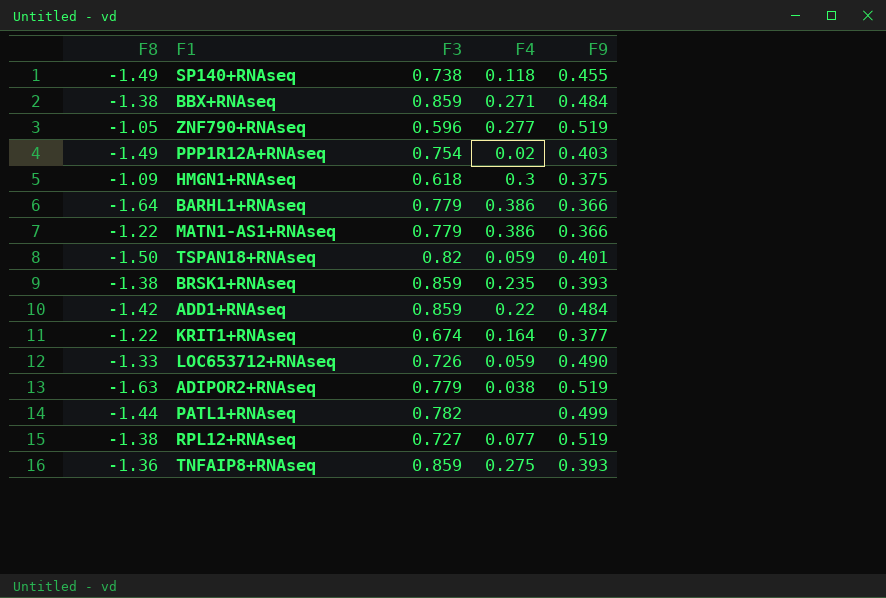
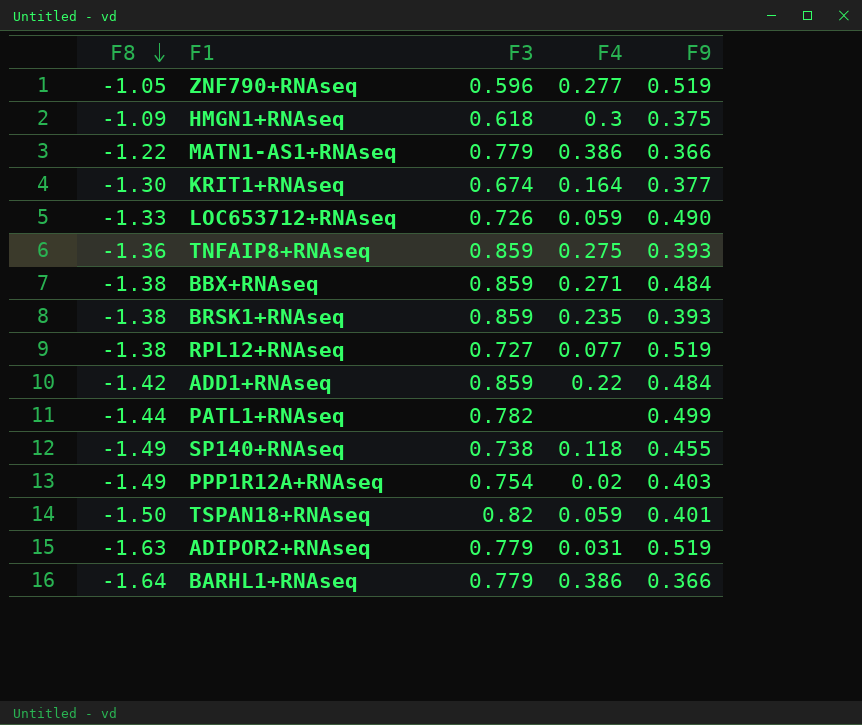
row order: none -> F8 descending
KRIT1+RNAseq | F8: -1.22 -> -1.30
ADIPOR2+RNAseq | F4: 0.038 -> 0.031

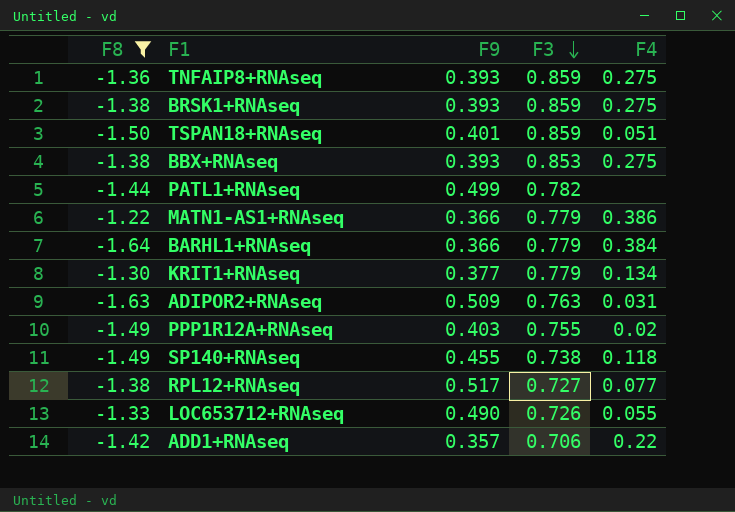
filter: none -> F8 <= -1.22
row order: F8 descending -> F3 descending
column F9 | position: 5 -> 3
BRSK1+RNAseq | F4: 0.235 -> 0.275
TSPAN18+RNAseq | F3: 0.82 -> 0.859
TSPAN18+RNAseq | F4: 0.059 -> 0.051
BBX+RNAseq | F9: 0.484 -> 0.393
BBX+RNAseq | F3: 0.859 -> 0.853
BBX+RNAseq | F4: 0.271 -> 0.275
BARHL1+RNAseq | F4: 0.386 -> 0.384
KRIT1+RNAseq | F3: 0.674 -> 0.779
KRIT1+RNAseq | F4: 0.164 -> 0.134
ADIPOR2+RNAseq | F9: 0.519 -> 0.509
ADIPOR2+RNAseq | F3: 0.779 -> 0.763
PPP1R12A+RNAseq | F3: 0.754 -> 0.755
RPL12+RNAseq | F9: 0.519 -> 0.517
LOC653712+RNAseq | F4: 0.059 -> 0.055
ADD1+RNAseq | F9: 0.484 -> 0.357
ADD1+RNAseq | F3: 0.859 -> 0.706

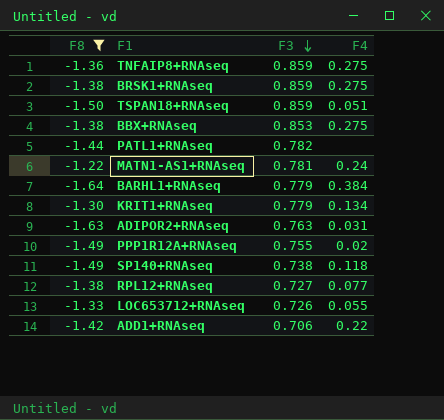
column F9 | position: 3 -> none
MATN1-AS1+RNAseq | F3: 0.779 -> 0.781
MATN1-AS1+RNAseq | F4: 0.386 -> 0.24

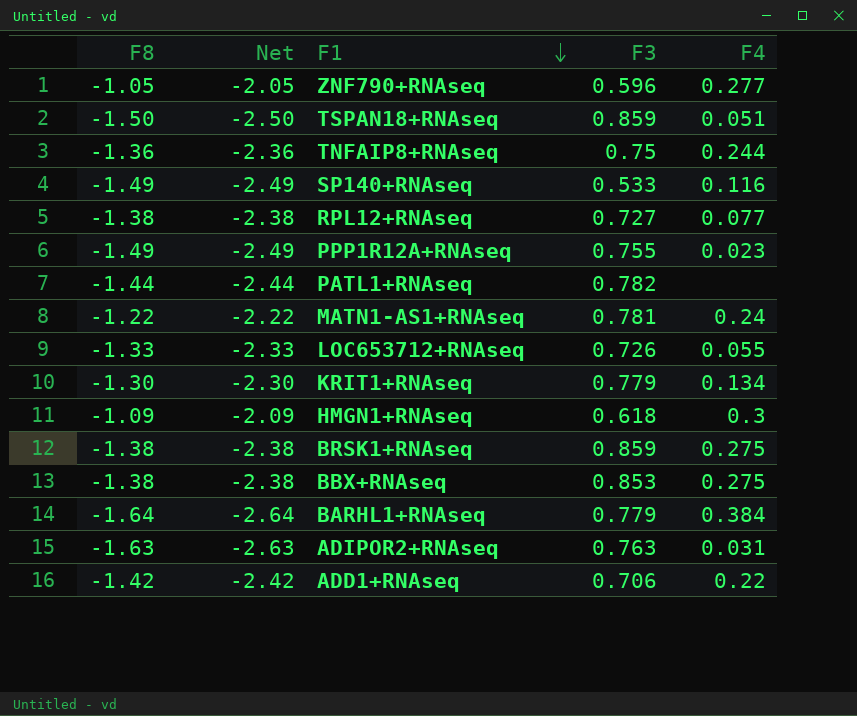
filter: F8 <= -1.22 -> none
row order: F3 descending -> F1 descending
column Net | formula: none -> [F8] - 1
TNFAIP8+RNAseq | F3: 0.859 -> 0.75
TNFAIP8+RNAseq | F4: 0.275 -> 0.244
SP140+RNAseq | F3: 0.738 -> 0.533
SP140+RNAseq | F4: 0.118 -> 0.116
PPP1R12A+RNAseq | F4: 0.02 -> 0.023

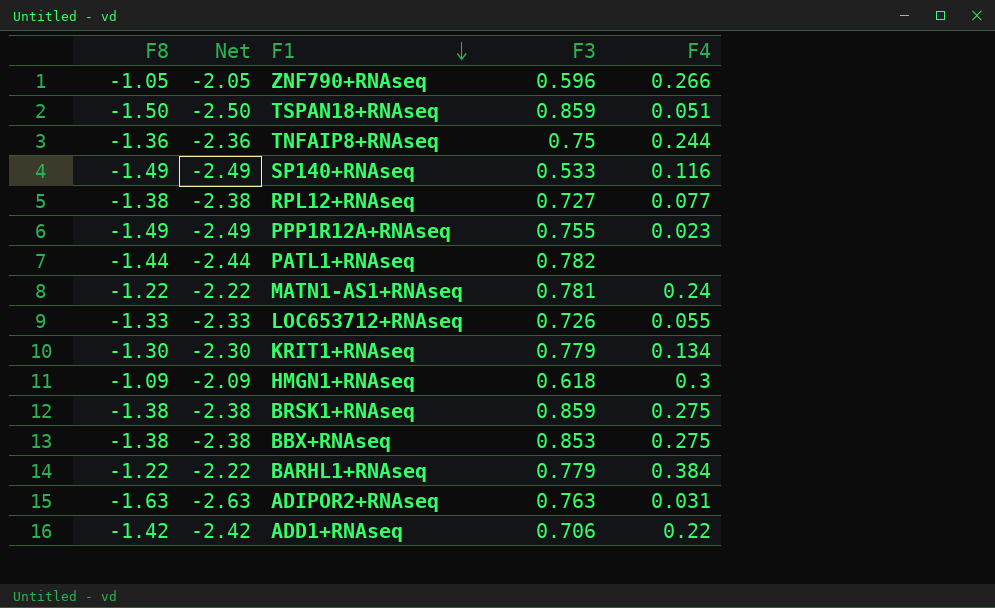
ZNF790+RNAseq | F4: 0.277 -> 0.266
BARHL1+RNAseq | F8: -1.64 -> -1.22
BARHL1+RNAseq | Net: -2.64 -> -2.22

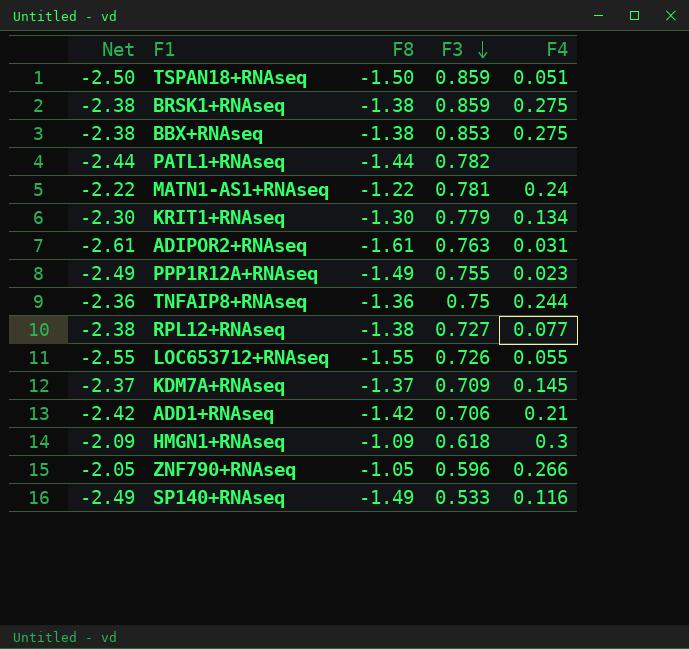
row order: F1 descending -> F3 descending
column F8 | position: 1 -> 3
row BARHL1+RNAseq: -1.22 | -2.22 | 0.779 | 0.384 -> none
ADIPOR2+RNAseq | Net: -2.63 -> -2.61
ADIPOR2+RNAseq | F8: -1.63 -> -1.61
LOC653712+RNAseq | Net: -2.33 -> -2.55
LOC653712+RNAseq | F8: -1.33 -> -1.55
row KDM7A+RNAseq: none -> -2.37 | -1.37 | 0.709 | 0.145
ADD1+RNAseq | F4: 0.22 -> 0.21

